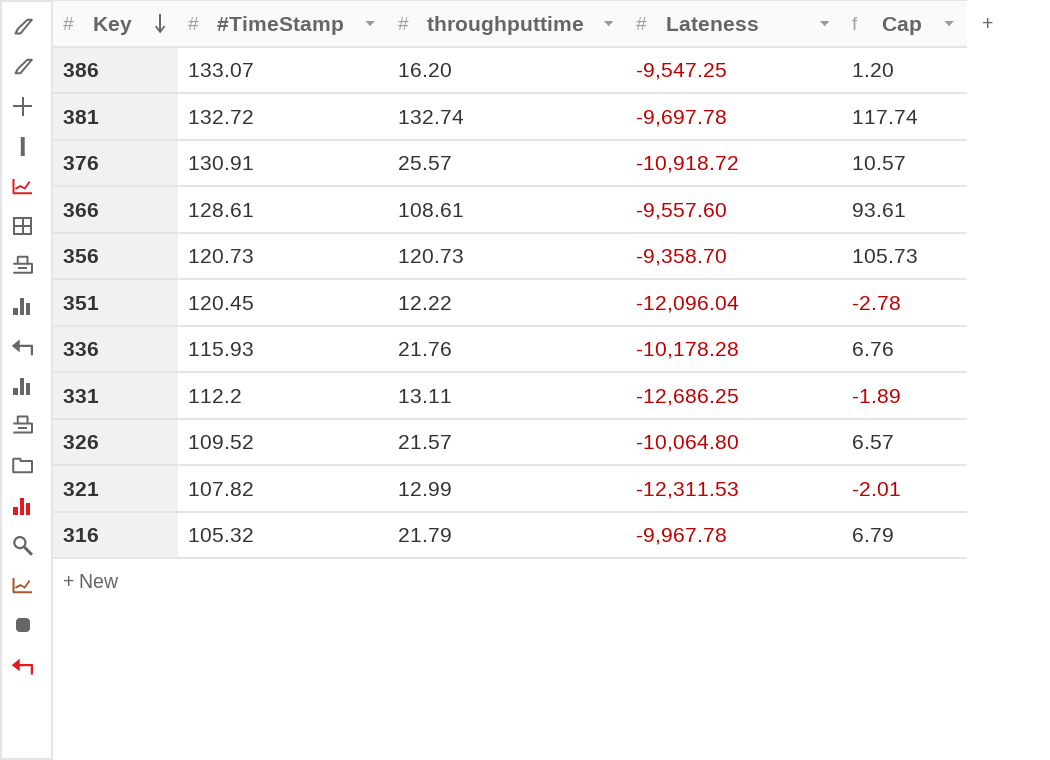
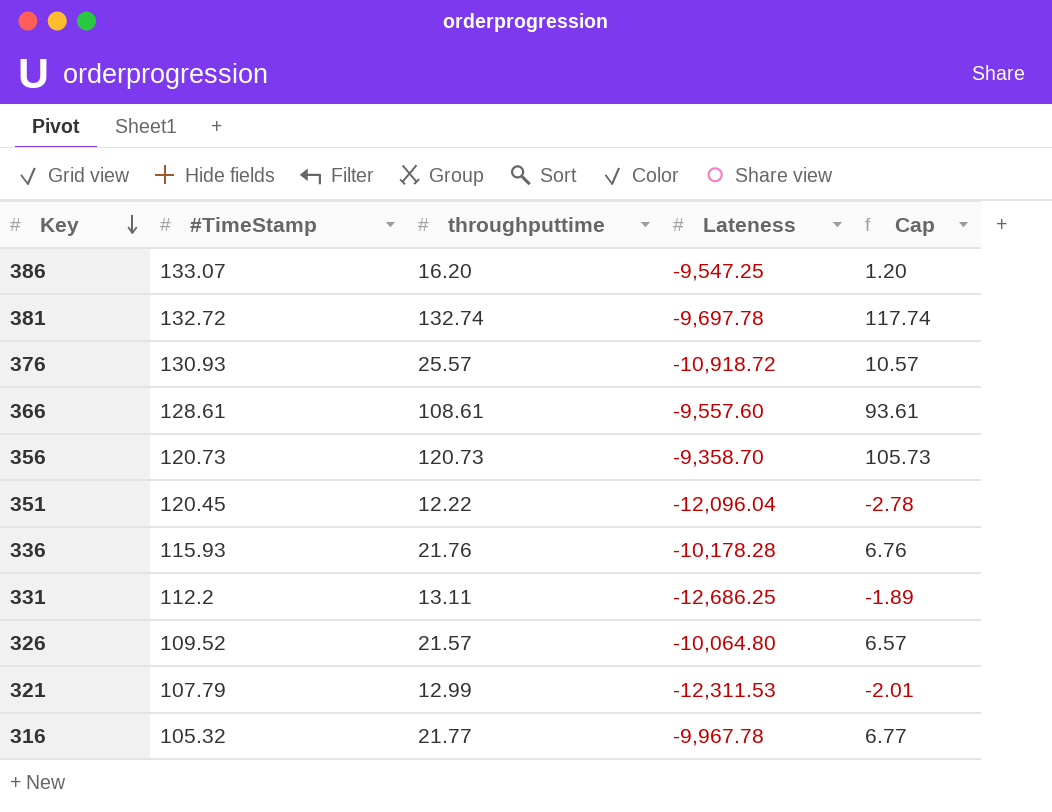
376 | #TimeStamp: 130.91 -> 130.93
321 | #TimeStamp: 107.82 -> 107.79
316 | throughputtime: 21.79 -> 21.77
316 | Cap: 6.79 -> 6.77

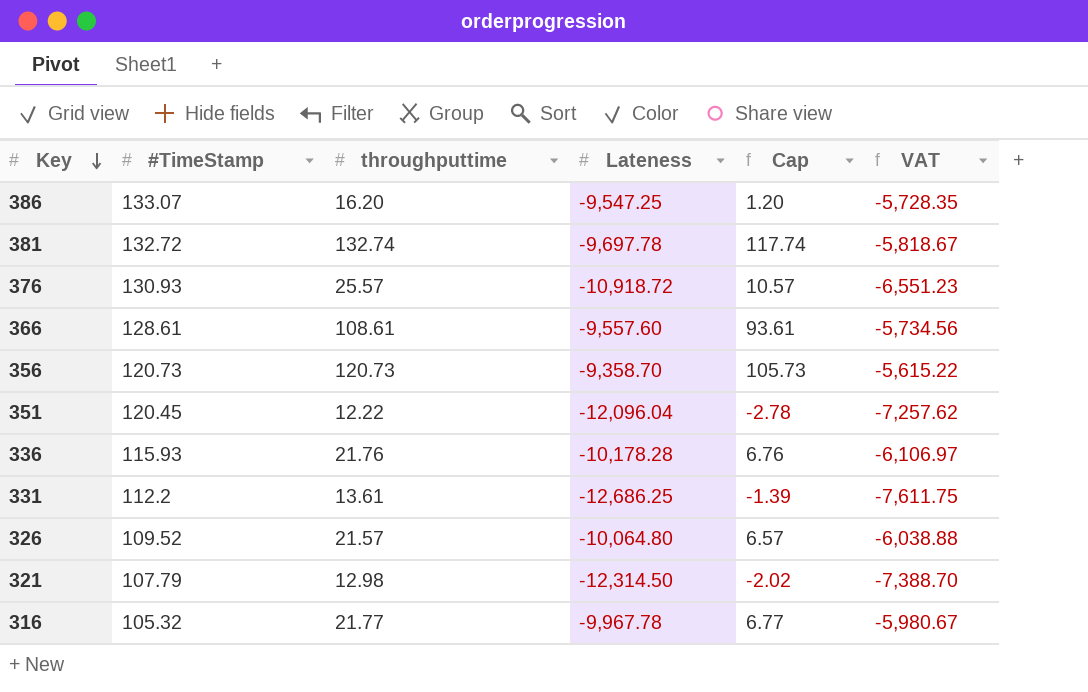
column VAT | formula: none -> [Lateness] * 0.6
331 | throughputtime: 13.11 -> 13.61
331 | Cap: -1.89 -> -1.39
321 | throughputtime: 12.99 -> 12.98
321 | Lateness: -12,311.53 -> -12,314.50
321 | Cap: -2.01 -> -2.02

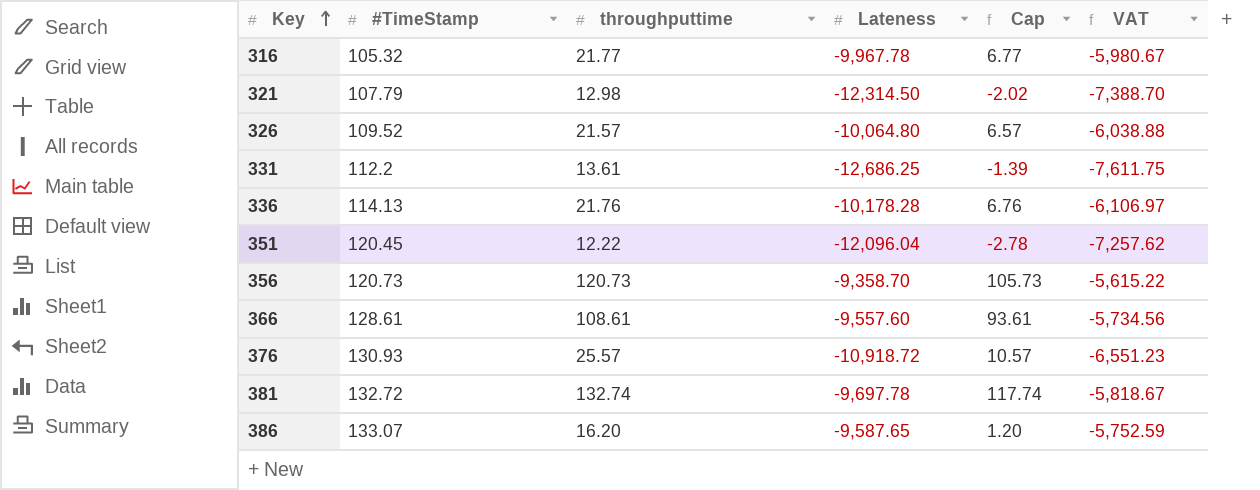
row order: Key descending -> Key ascending
336 | #TimeStamp: 115.93 -> 114.13
386 | Lateness: -9,547.25 -> -9,587.65
386 | VAT: -5,728.35 -> -5,752.59

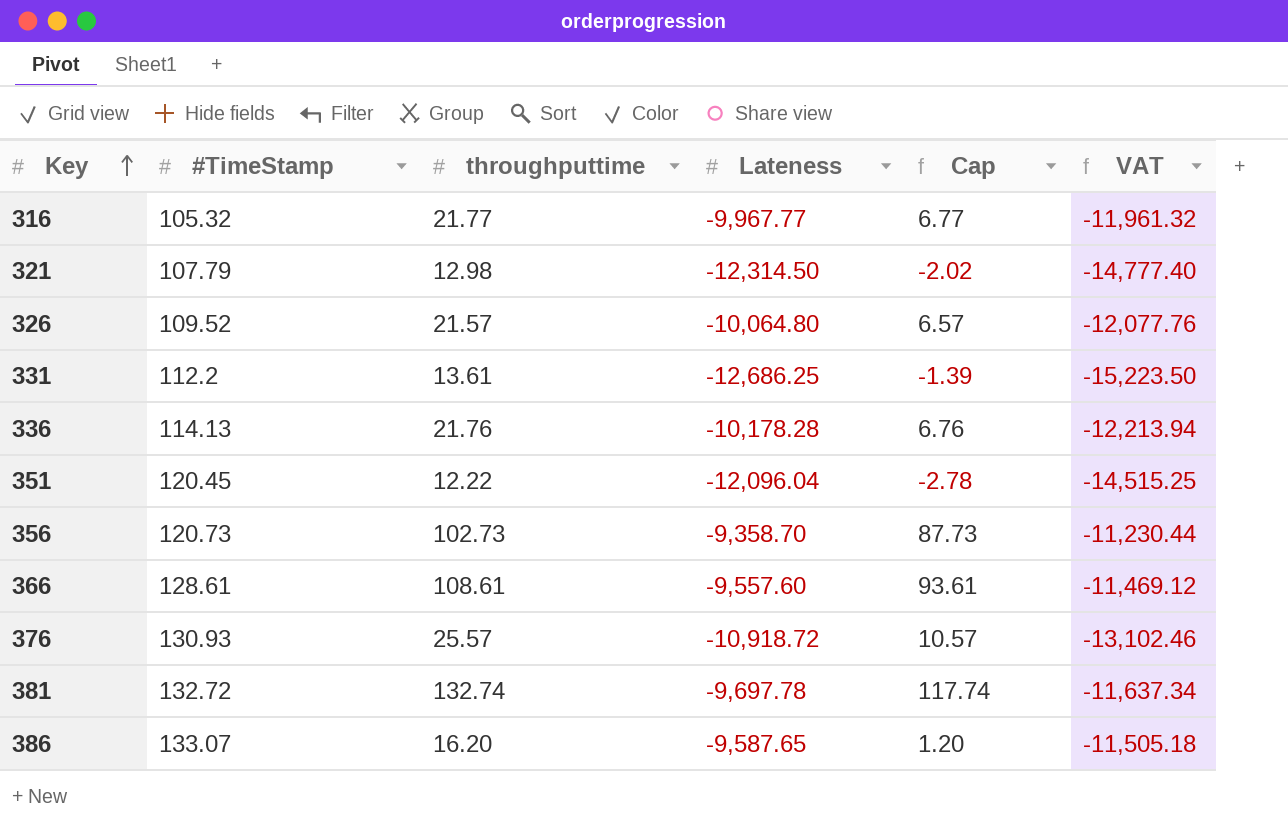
column VAT | formula: [Lateness] * 0.6 -> [Lateness] * 1.2
316 | Lateness: -9,967.78 -> -9,967.77
356 | throughputtime: 120.73 -> 102.73
356 | Cap: 105.73 -> 87.73

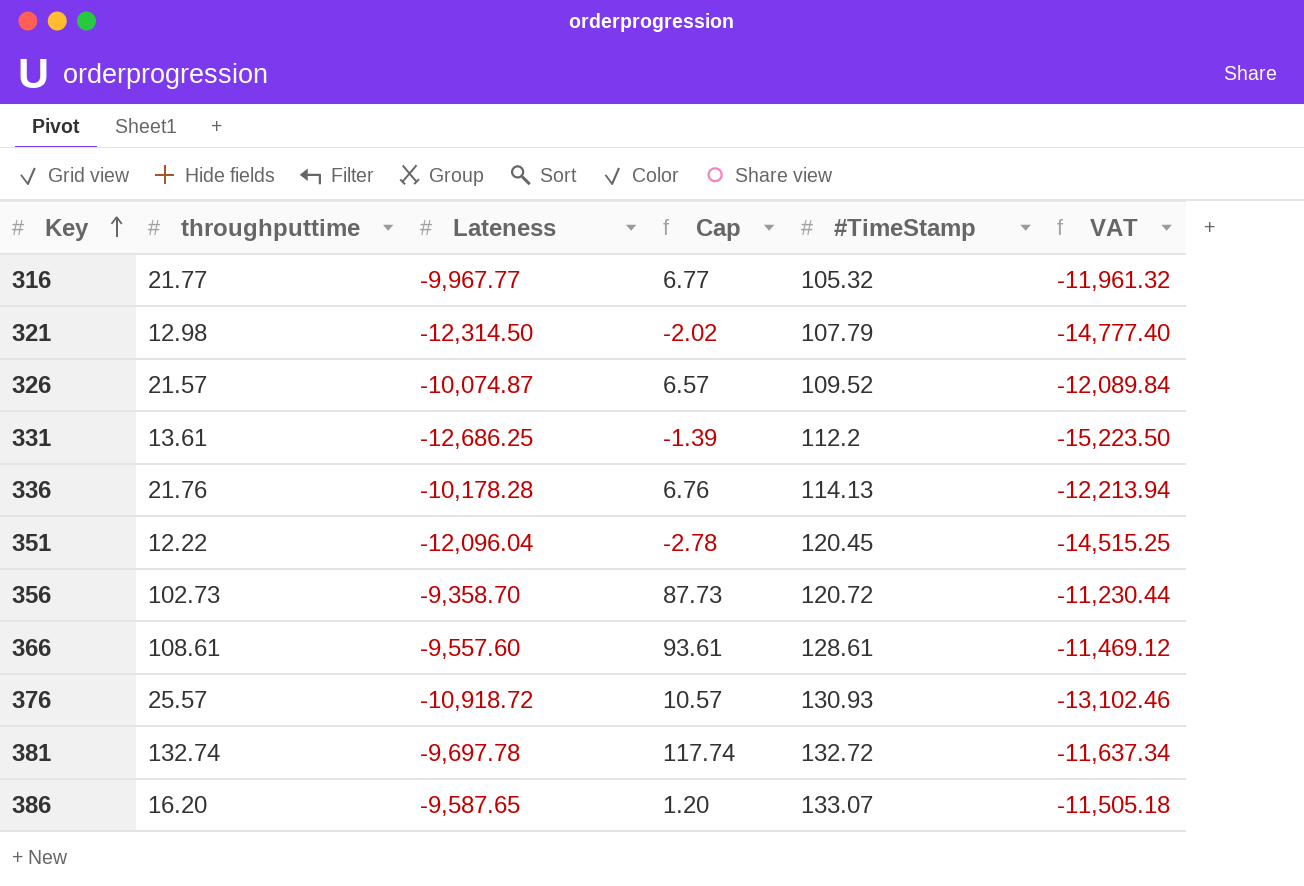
column #TimeStamp | position: 2 -> 5
326 | Lateness: -10,064.80 -> -10,074.87
326 | VAT: -12,077.76 -> -12,089.84
356 | #TimeStamp: 120.73 -> 120.72

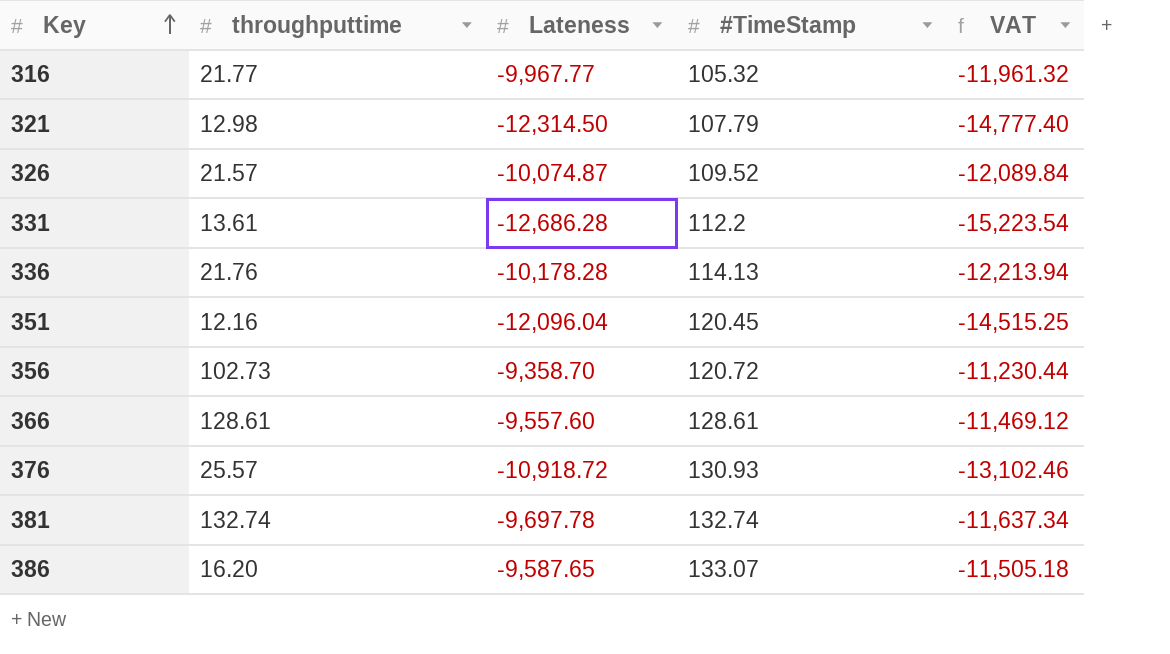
column Cap | formula: [throughputtime] - 15 -> none
331 | Lateness: -12,686.25 -> -12,686.28
331 | VAT: -15,223.50 -> -15,223.54
351 | throughputtime: 12.22 -> 12.16
366 | throughputtime: 108.61 -> 128.61
381 | #TimeStamp: 132.72 -> 132.74

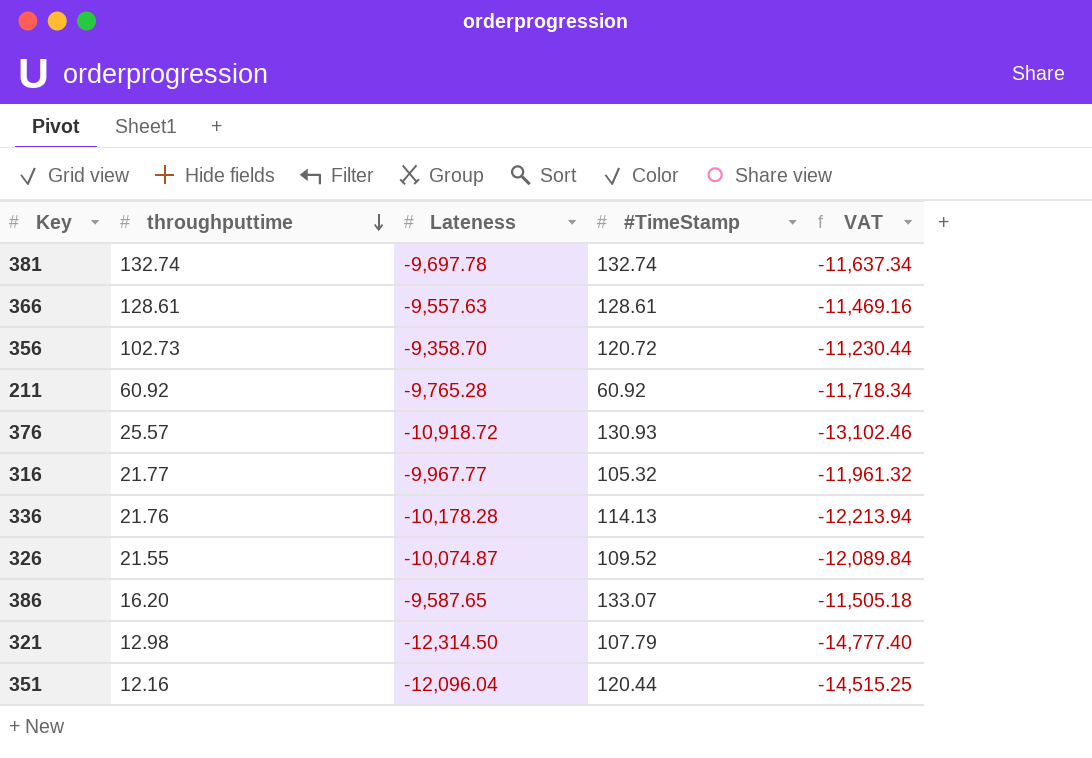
row order: Key ascending -> throughputtime descending
row 331: 13.61 | -12,686.28 | 112.2 | -15,223.54 -> none
366 | Lateness: -9,557.60 -> -9,557.63
366 | VAT: -11,469.12 -> -11,469.16
row 211: none -> 60.92 | -9,765.28 | 60.92 | -11,718.34
326 | throughputtime: 21.57 -> 21.55
351 | #TimeStamp: 120.45 -> 120.44

